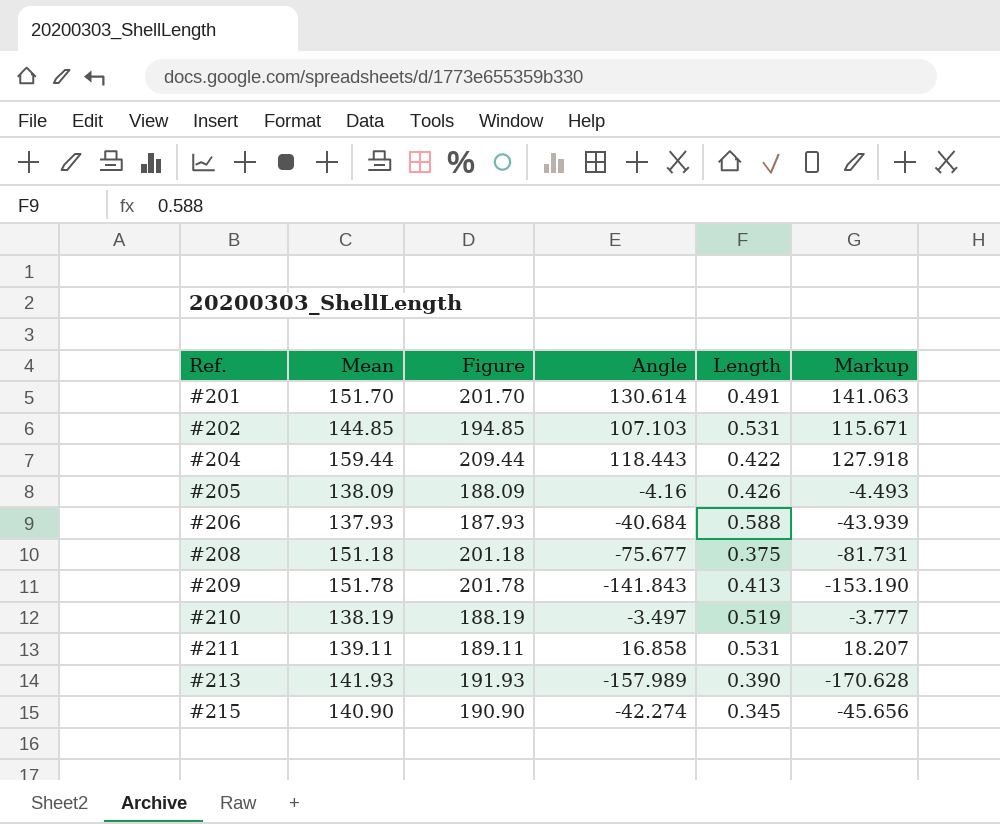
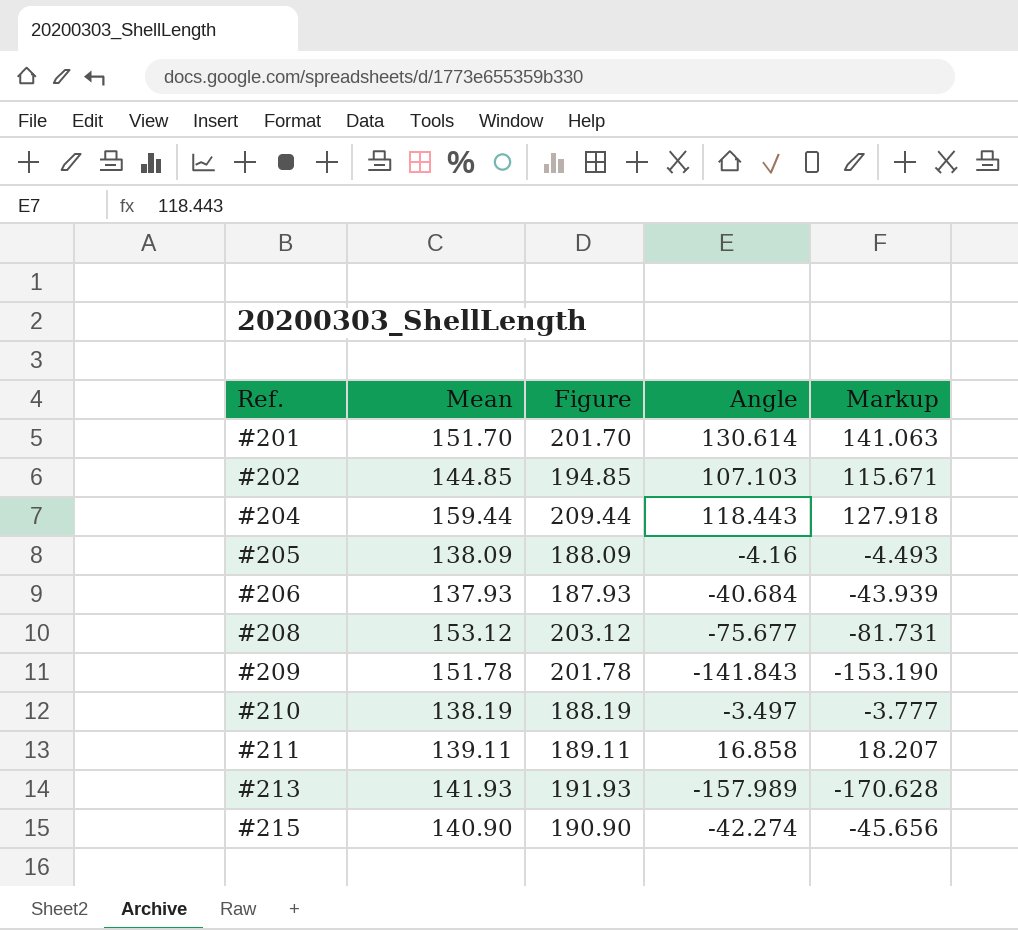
column Length | position: 5 -> none
#208 | Mean: 151.18 -> 153.12
#208 | Figure: 201.18 -> 203.12

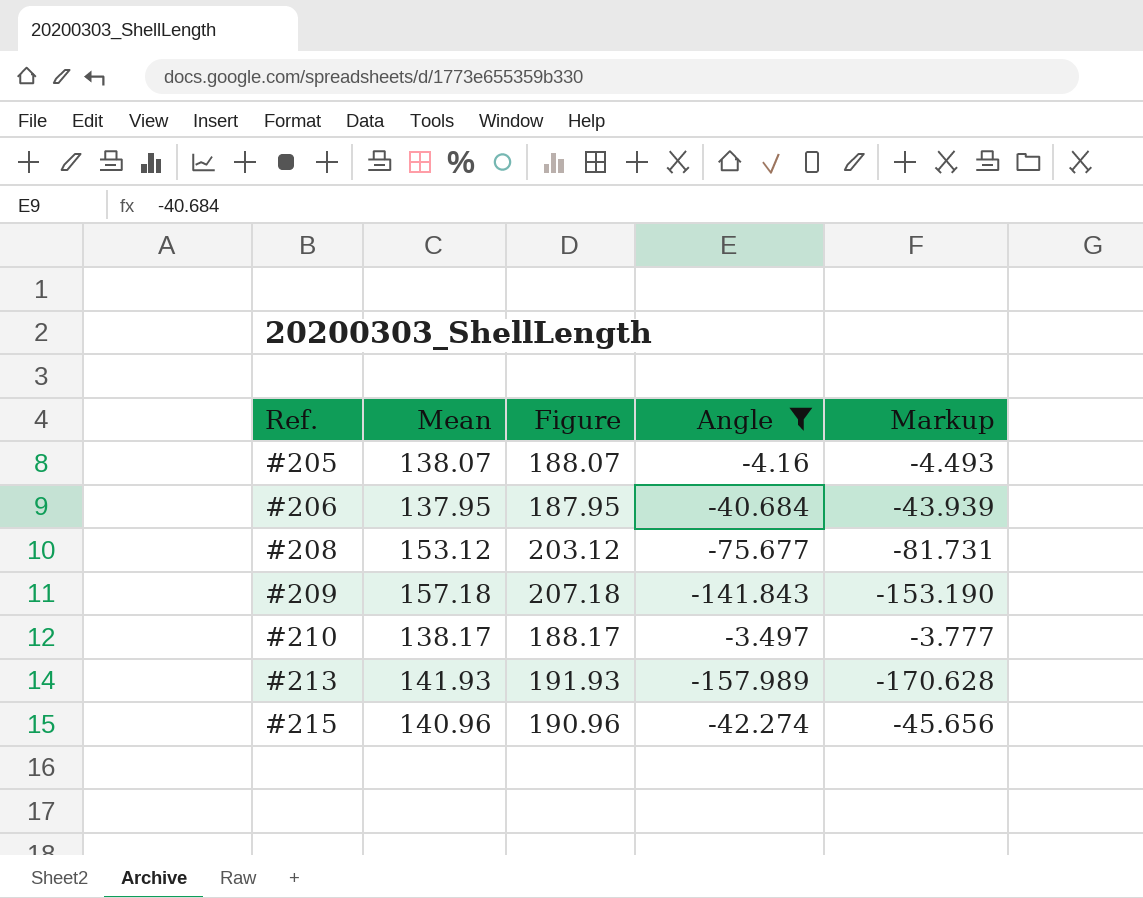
filter: none -> Angle <= -3.497
#205 | Mean: 138.09 -> 138.07
#205 | Figure: 188.09 -> 188.07
#206 | Mean: 137.93 -> 137.95
#206 | Figure: 187.93 -> 187.95
#209 | Mean: 151.78 -> 157.18
#209 | Figure: 201.78 -> 207.18
#210 | Mean: 138.19 -> 138.17
#210 | Figure: 188.19 -> 188.17
#215 | Mean: 140.90 -> 140.96
#215 | Figure: 190.90 -> 190.96

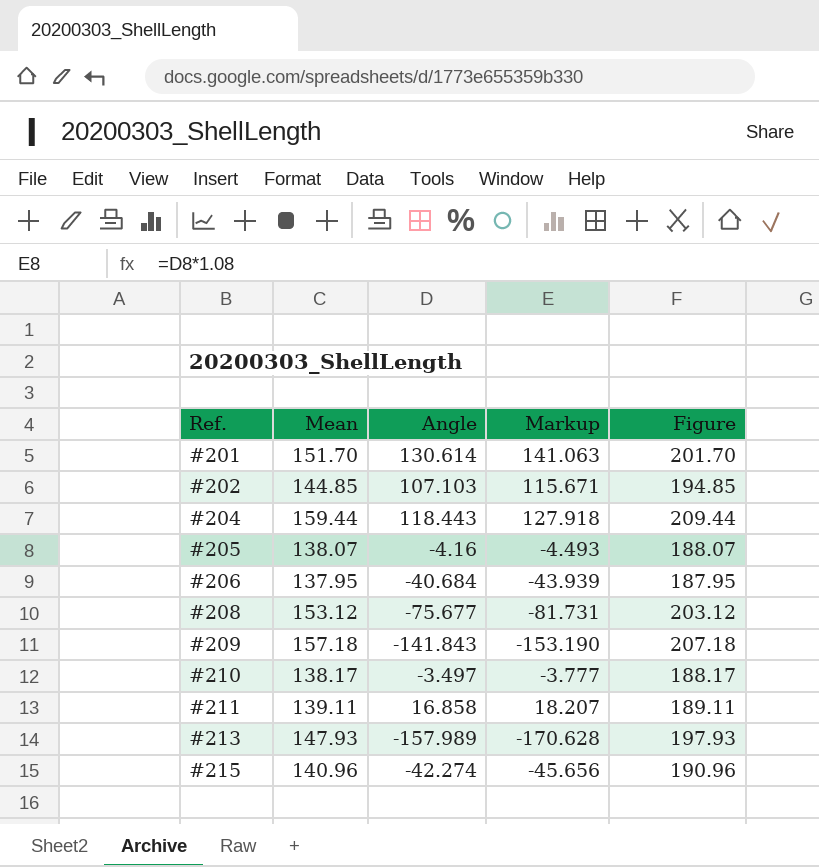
filter: Angle <= -3.497 -> none
column Figure | position: 3 -> 5
#213 | Mean: 141.93 -> 147.93
#213 | Figure: 191.93 -> 197.93

